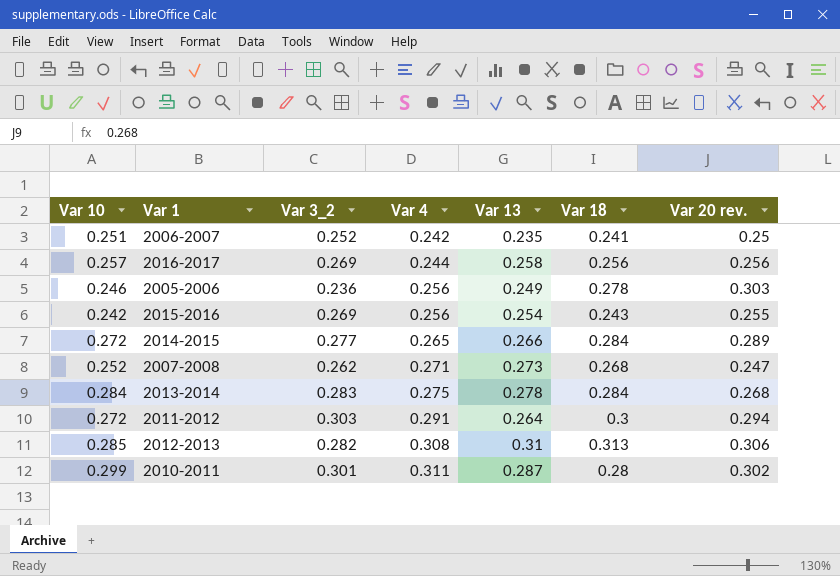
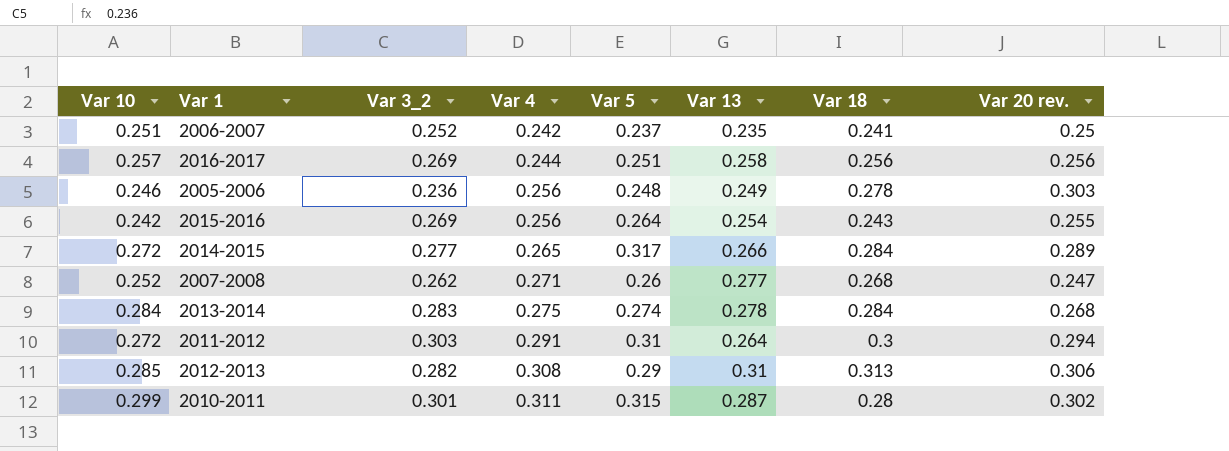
column Var 5 | position: none -> 5
2007-2008 | Var 13: 0.273 -> 0.277

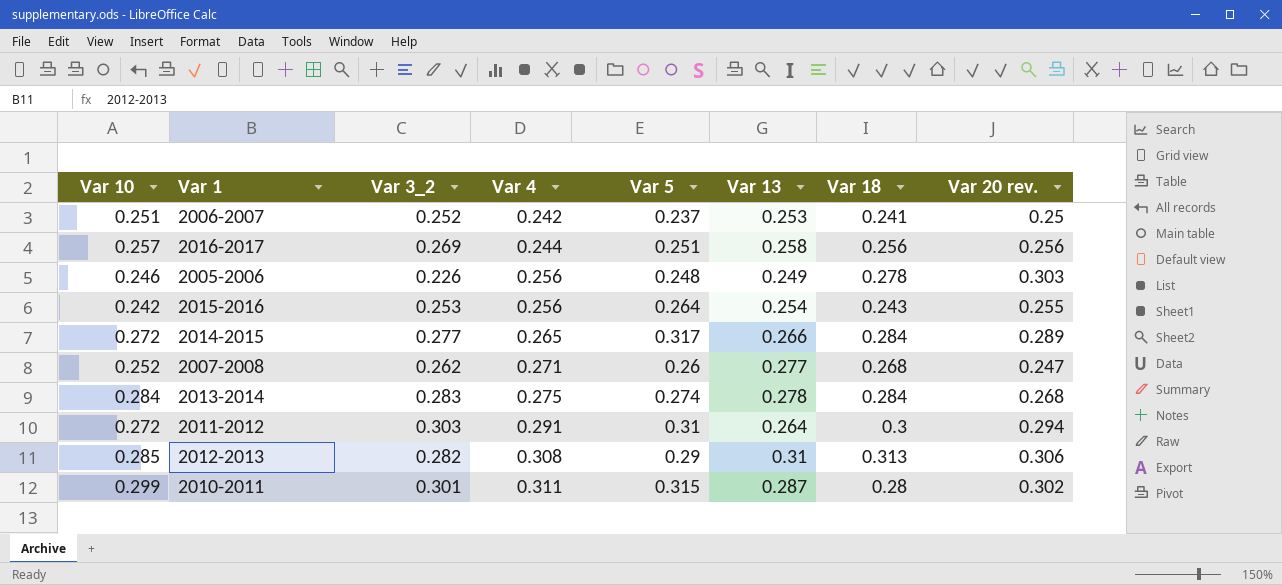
2006-2007 | Var 13: 0.235 -> 0.253
2005-2006 | Var 3_2: 0.236 -> 0.226
2015-2016 | Var 3_2: 0.269 -> 0.253

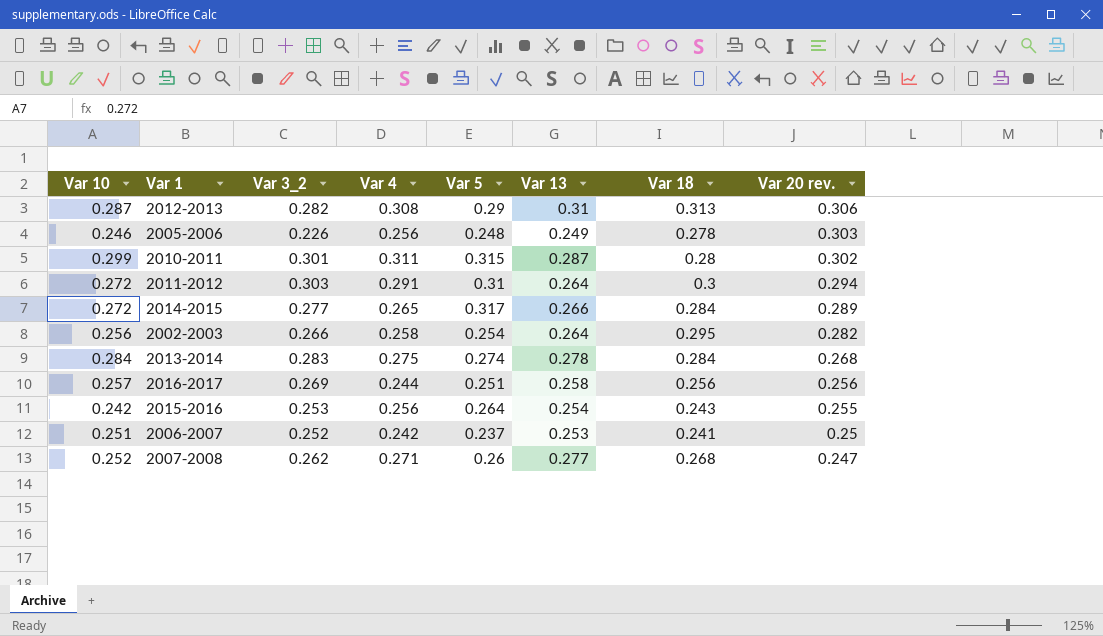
row order: Var 4 ascending -> Var 20 rev. descending
2012-2013 | Var 10: 0.285 -> 0.287
row 2002-2003: none -> 0.256 | 0.266 | 0.258 | 0.254 | 0.264 | 0.295 | 0.282

